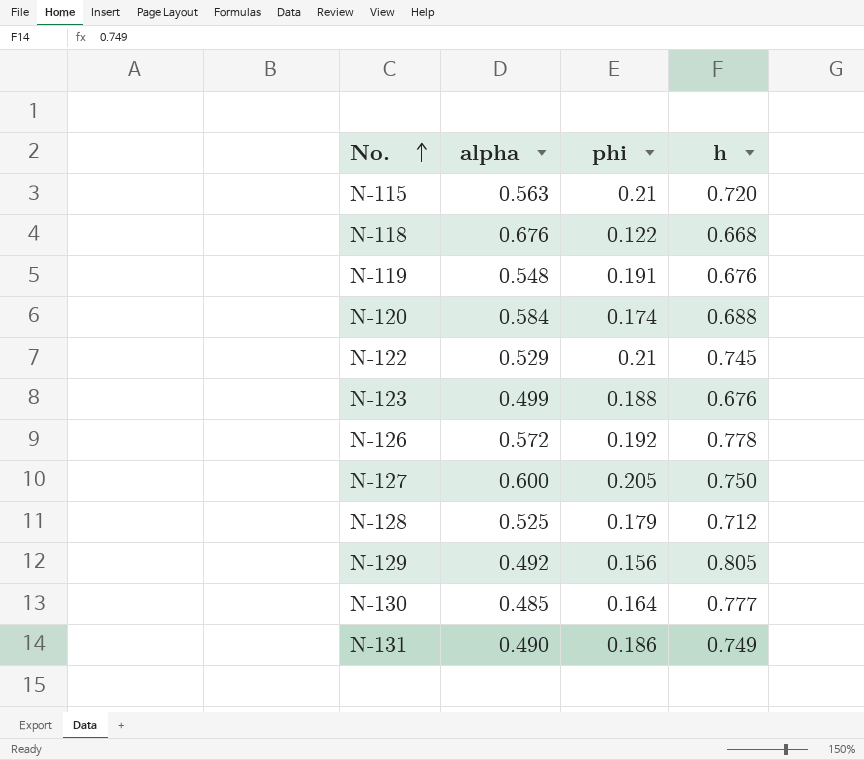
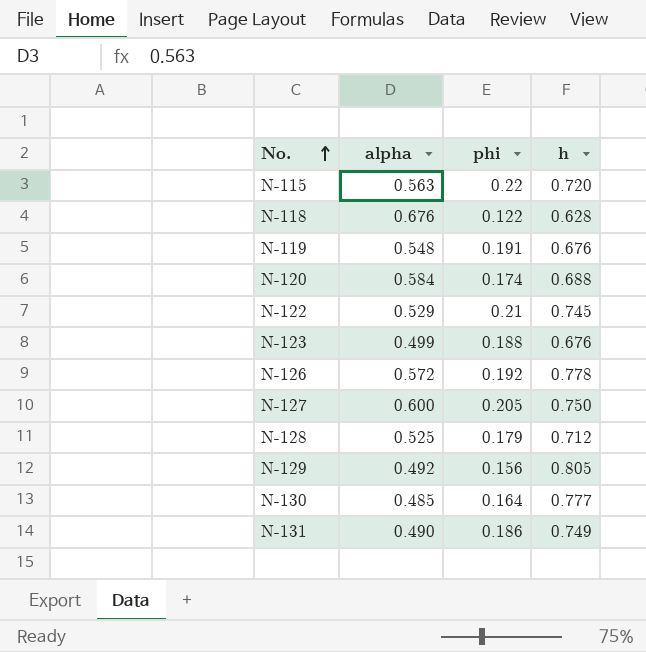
N-115 | phi: 0.21 -> 0.22
N-118 | h: 0.668 -> 0.628

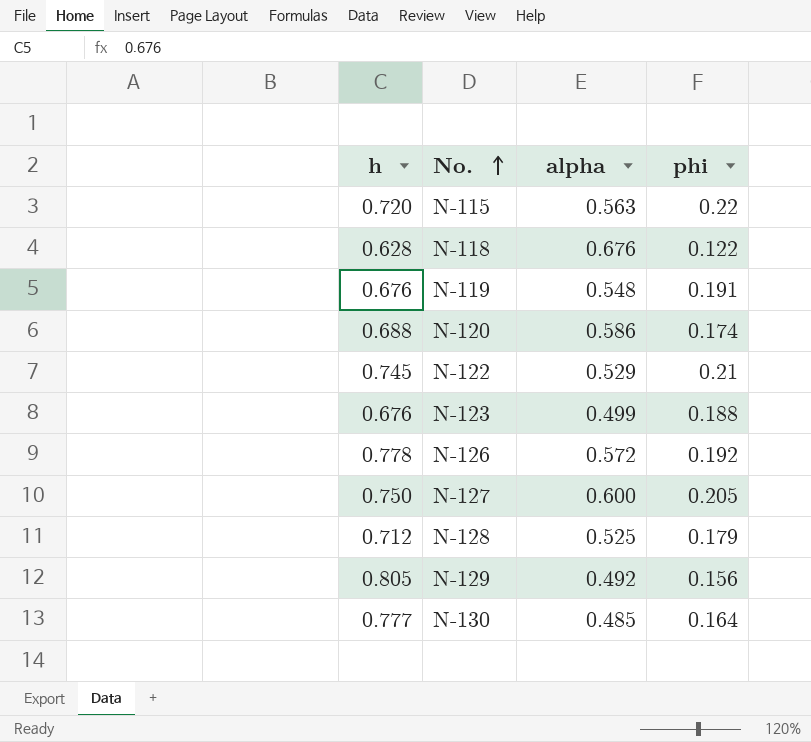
column h | position: 4 -> 1
row N-131: 0.490 | 0.186 | 0.749 -> none
N-120 | alpha: 0.584 -> 0.586

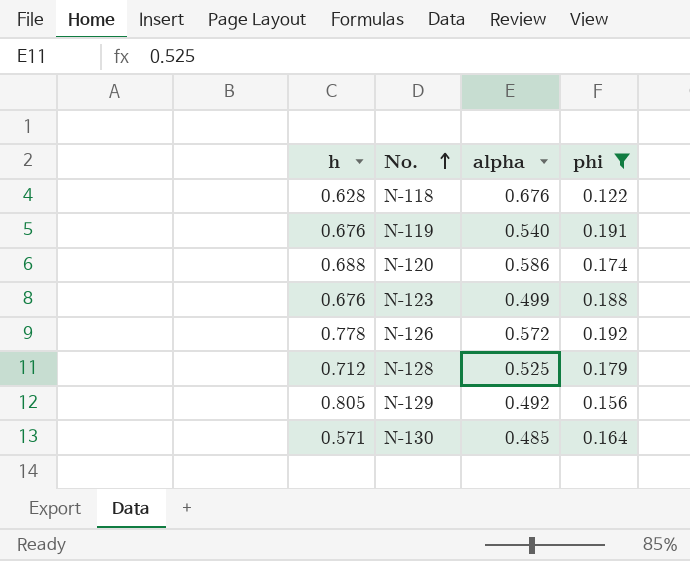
filter: none -> phi <= 0.192
N-119 | alpha: 0.548 -> 0.540
N-130 | h: 0.777 -> 0.571

